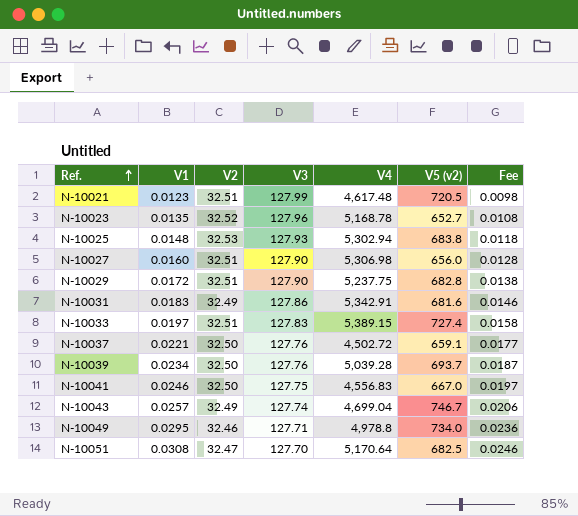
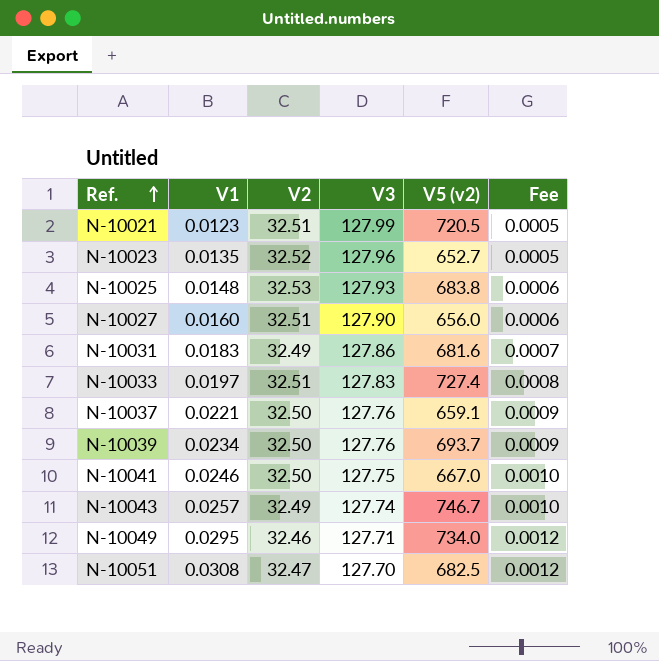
column V4 | position: 5 -> none
column Fee | formula: [V1] * 0.8 -> [V1] * 0.04
row N-10029: 0.0172 | 32.51 | 127.90 | 5,237.75 | 682.8 | 0.0138 -> none

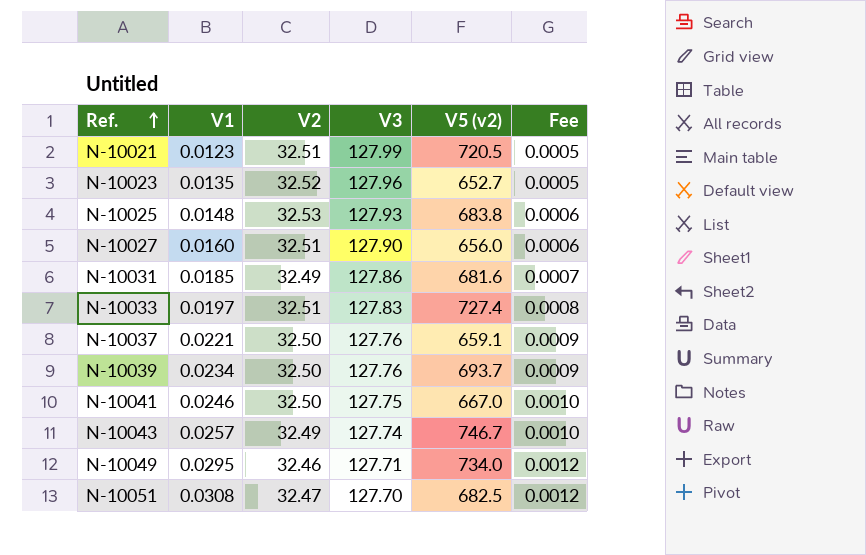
N-10031 | V1: 0.0183 -> 0.0185

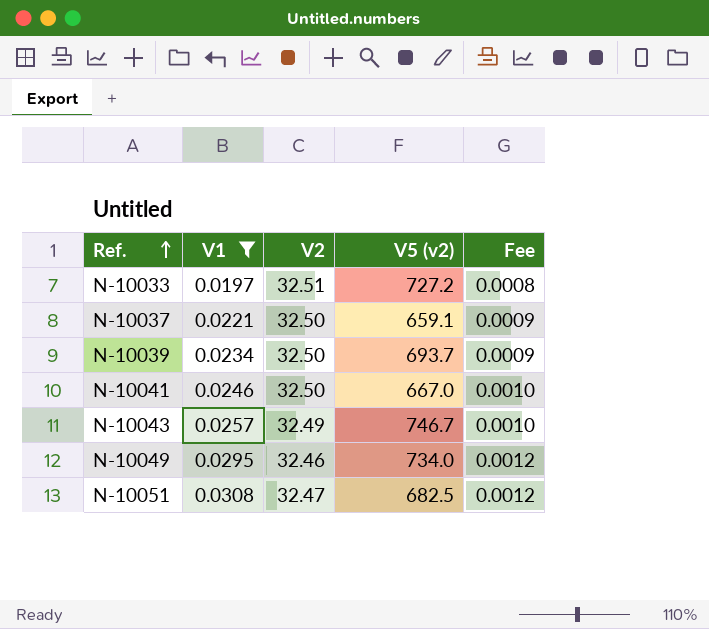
filter: none -> V1 >= 0.0197
column V3 | position: 4 -> none
N-10033 | V5 (v2): 727.4 -> 727.2

